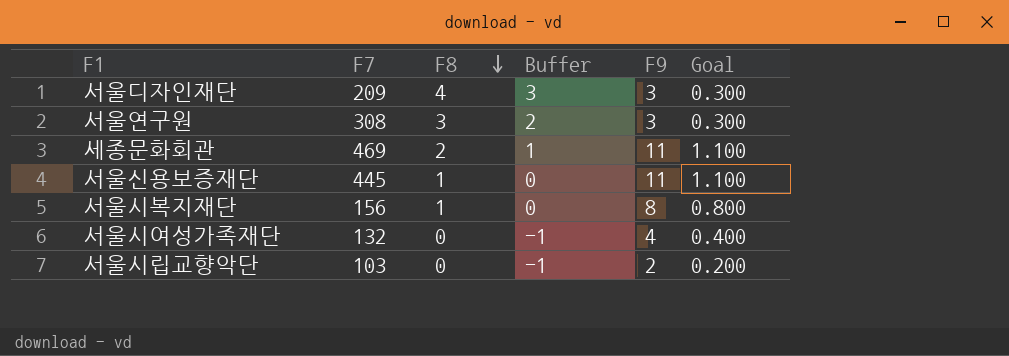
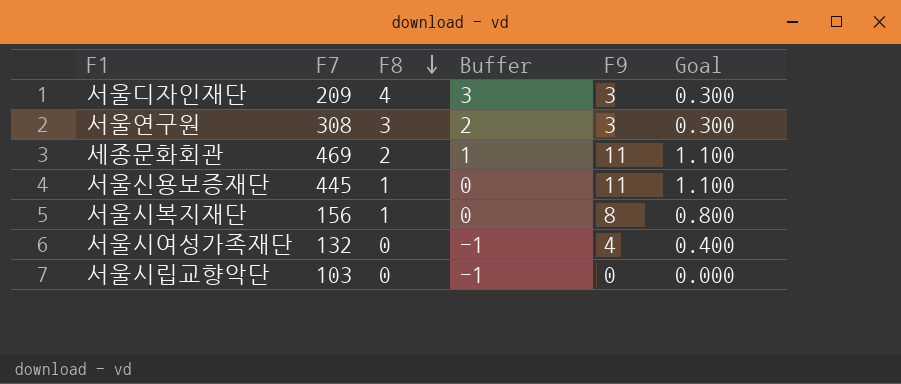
서울시립교향악단 | F9: 2 -> 0
서울시립교향악단 | Goal: 0.200 -> 0.000

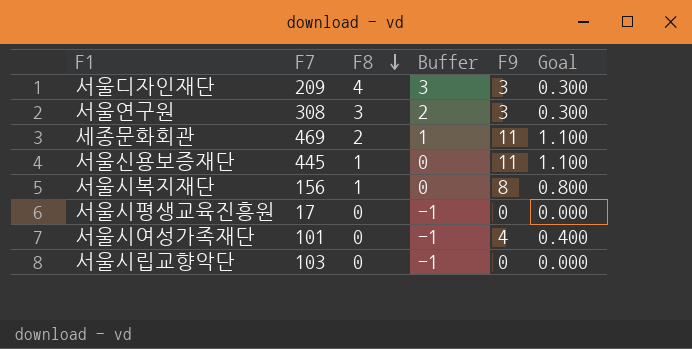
row 서울시평생교육진흥원: none -> 17 | 0 | -1 | 0 | 0.000
서울시여성가족재단 | F7: 132 -> 101

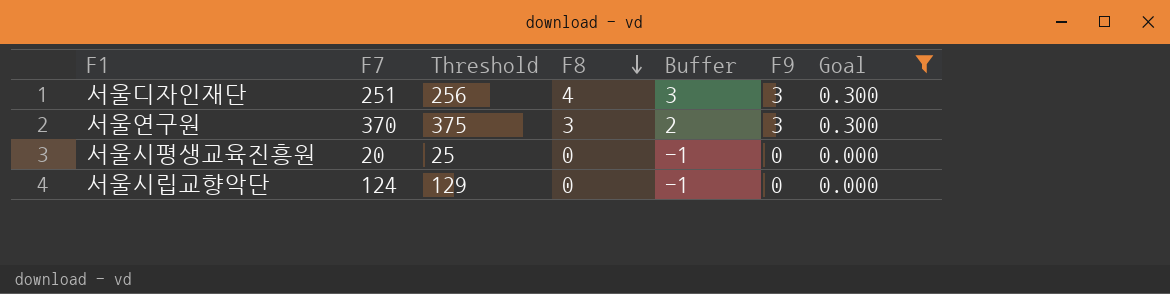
filter: none -> Goal <= 0.300
column Threshold | formula: none -> [F7] + 5
서울디자인재단 | F7: 209 -> 251
서울연구원 | F7: 308 -> 370
서울시평생교육진흥원 | F7: 17 -> 20
서울시립교향악단 | F7: 103 -> 124

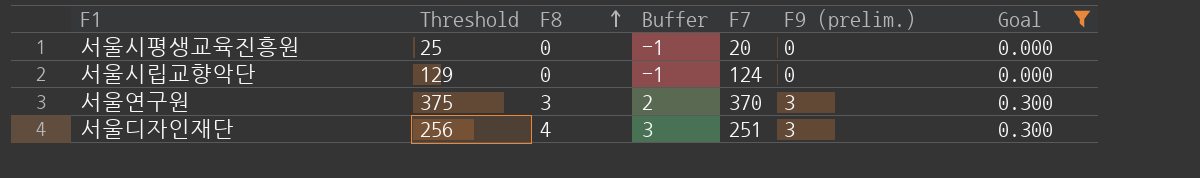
row order: F8 descending -> F8 ascending
column F7 | position: 2 -> 5
column name: F9 -> F9 (prelim.)

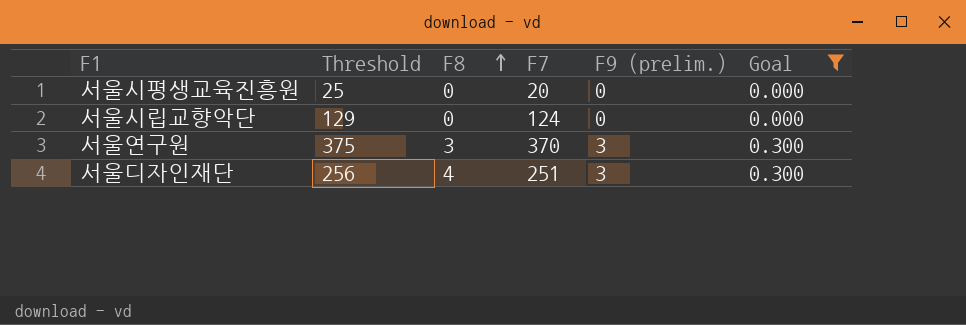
column Buffer | formula: [F8] - 1 -> none

